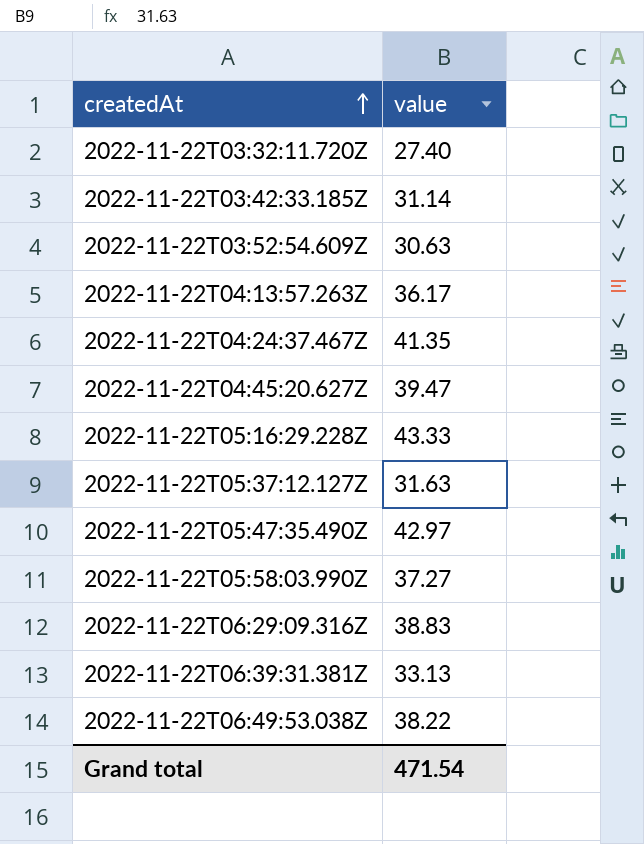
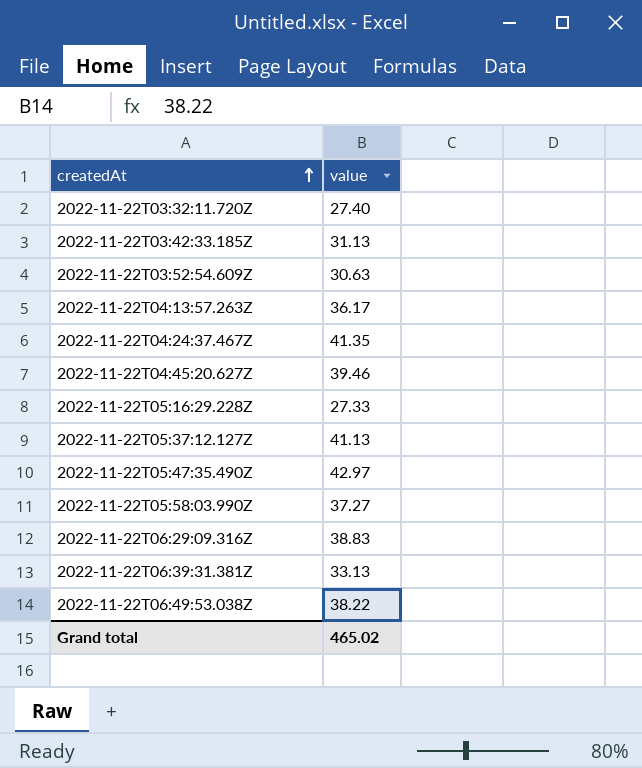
2022-11-22T03:42:33.185Z | value: 31.14 -> 31.13
2022-11-22T04:45:20.627Z | value: 39.47 -> 39.46
2022-11-22T05:16:29.228Z | value: 43.33 -> 27.33
2022-11-22T05:37:12.127Z | value: 31.63 -> 41.13
Grand total | value: 471.54 -> 465.02

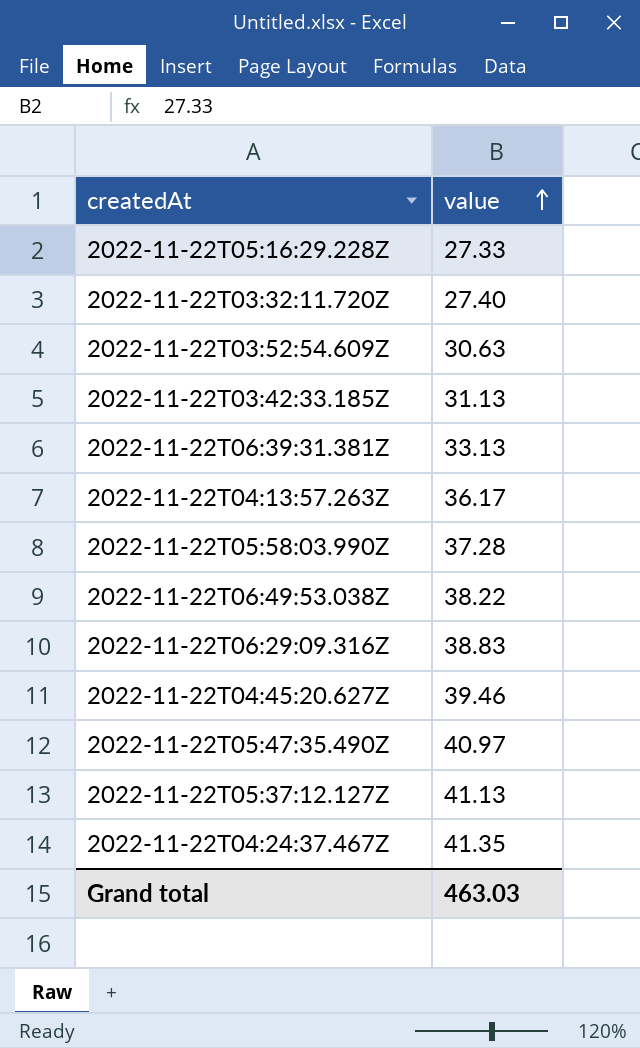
row order: createdAt ascending -> value ascending
2022-11-22T05:58:03.990Z | value: 37.27 -> 37.28
2022-11-22T05:47:35.490Z | value: 42.97 -> 40.97
Grand total | value: 465.02 -> 463.03

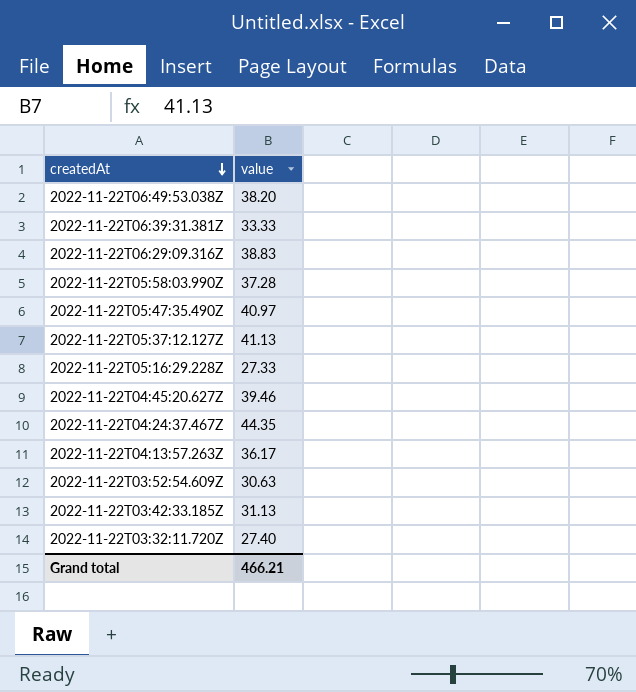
row order: value ascending -> createdAt descending
2022-11-22T06:49:53.038Z | value: 38.22 -> 38.20
2022-11-22T06:39:31.381Z | value: 33.13 -> 33.33
2022-11-22T04:24:37.467Z | value: 41.35 -> 44.35
Grand total | value: 463.03 -> 466.21

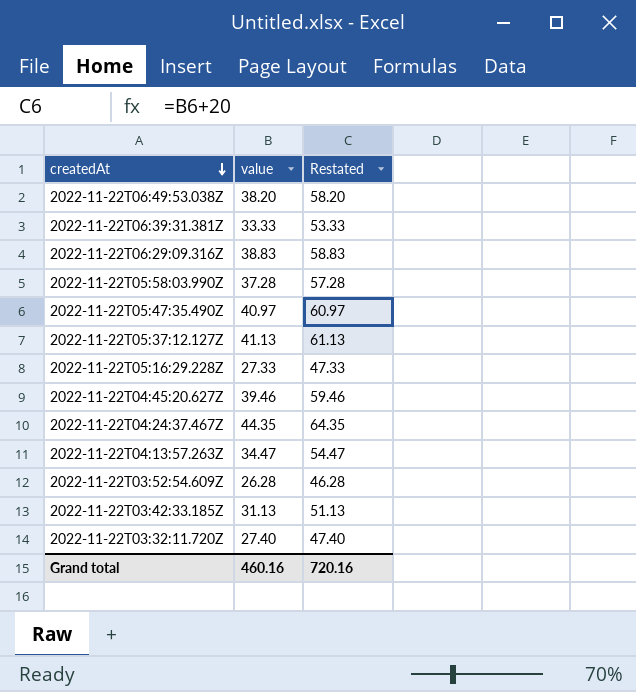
column Restated | formula: none -> [value] + 20
2022-11-22T04:13:57.263Z | value: 36.17 -> 34.47
2022-11-22T03:52:54.609Z | value: 30.63 -> 26.28
Grand total | value: 466.21 -> 460.16

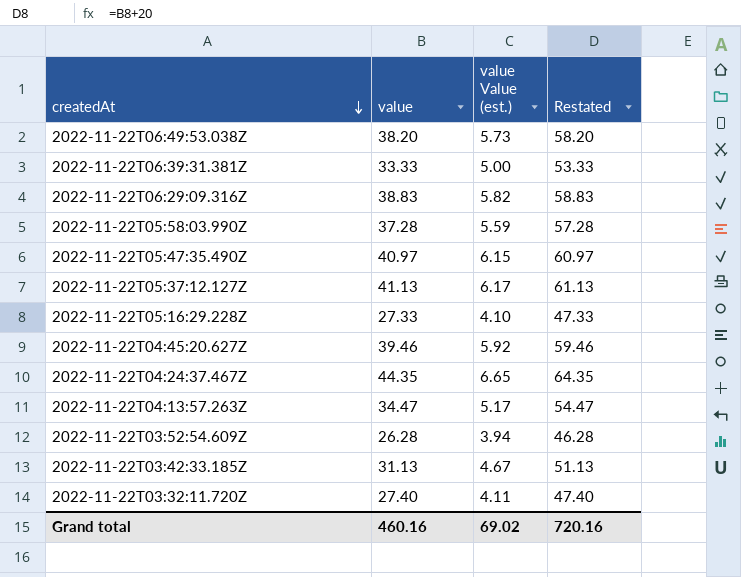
column value Value (est.) | formula: none -> [value] * 0.15

